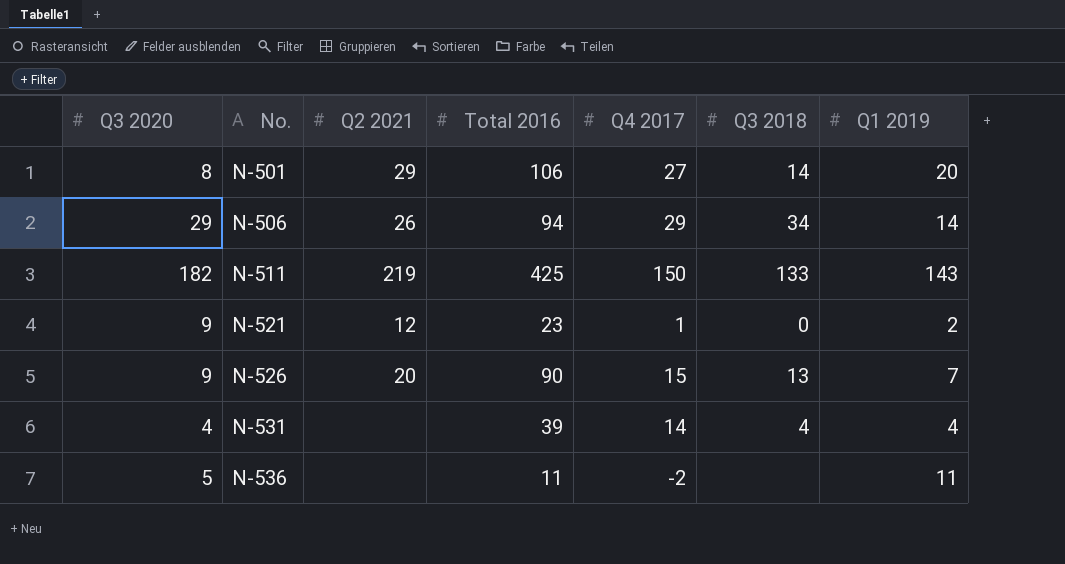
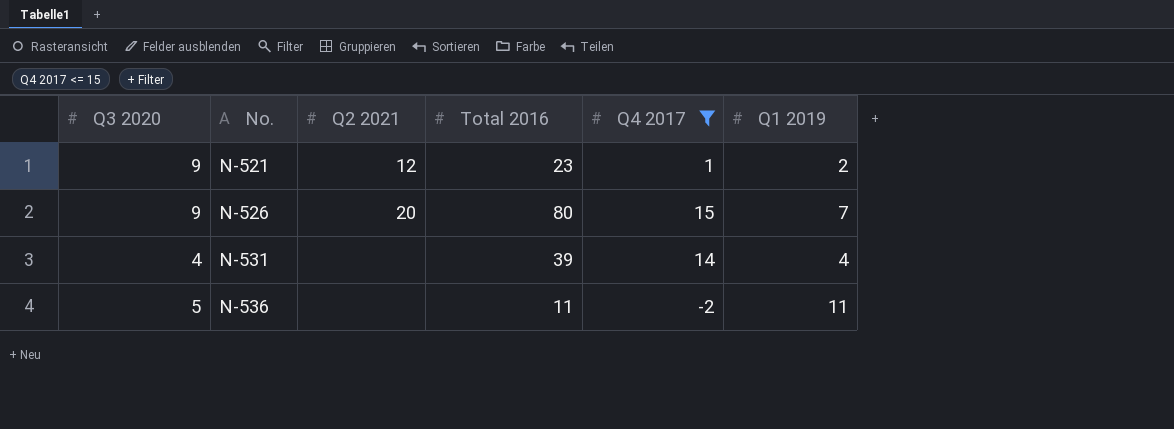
filter: none -> Q4 2017 <= 15
column Q3 2018 | position: 6 -> none
N-526 | Total 2016: 90 -> 80

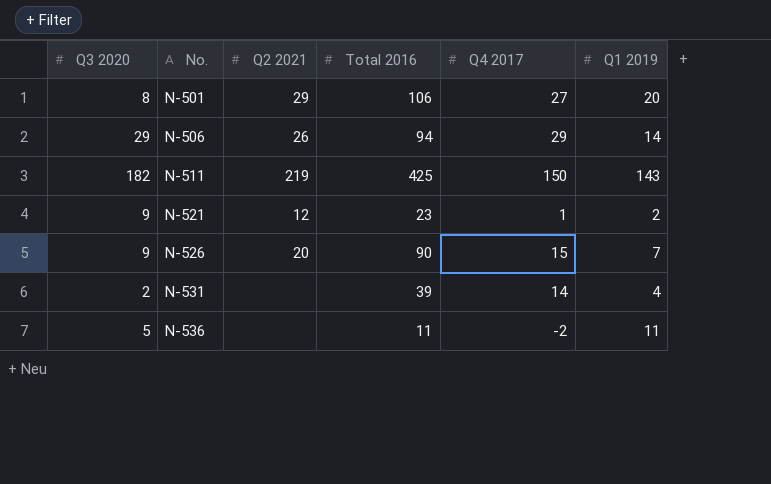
filter: Q4 2017 <= 15 -> none
N-526 | Total 2016: 80 -> 90
N-531 | Q3 2020: 4 -> 2

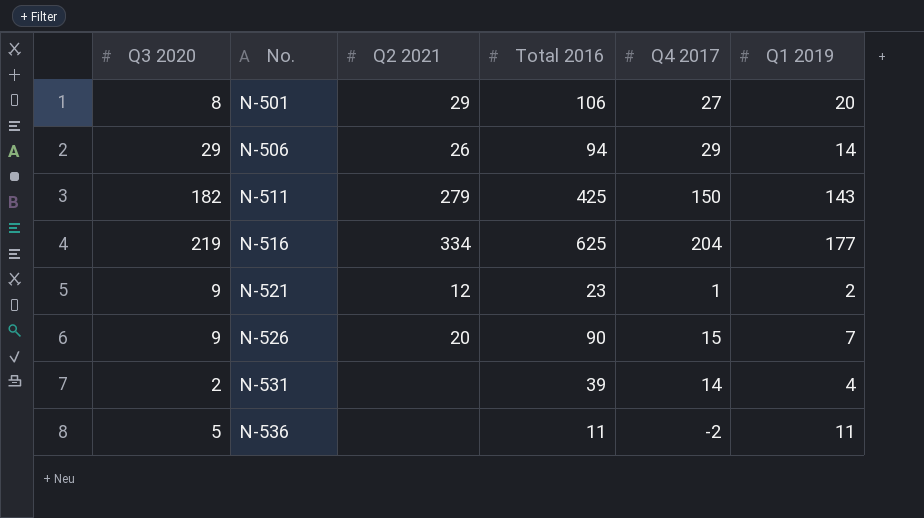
N-511 | Q2 2021: 219 -> 279
row N-516: none -> 219 | 334 | 625 | 204 | 177

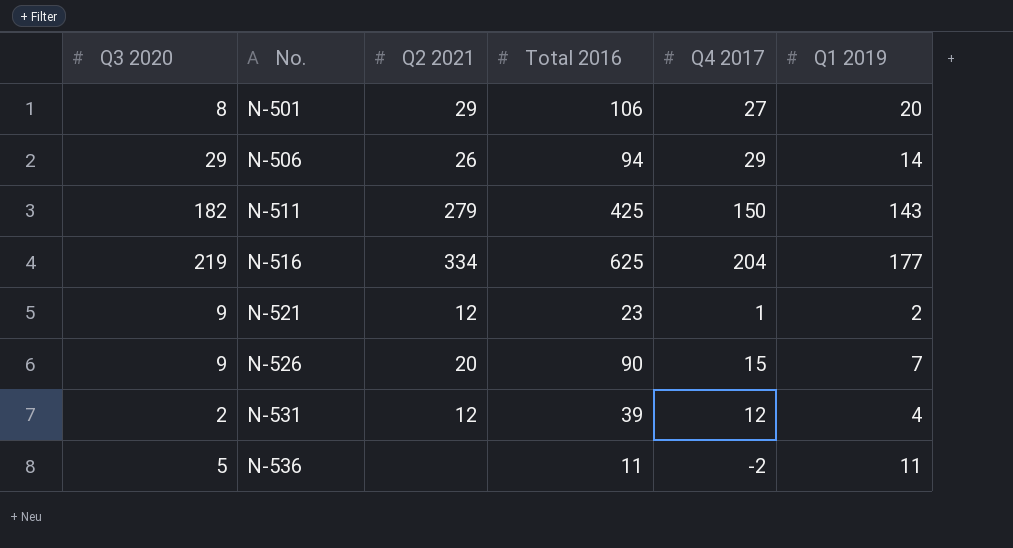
N-531 | Q2 2021: none -> 12
N-531 | Q4 2017: 14 -> 12

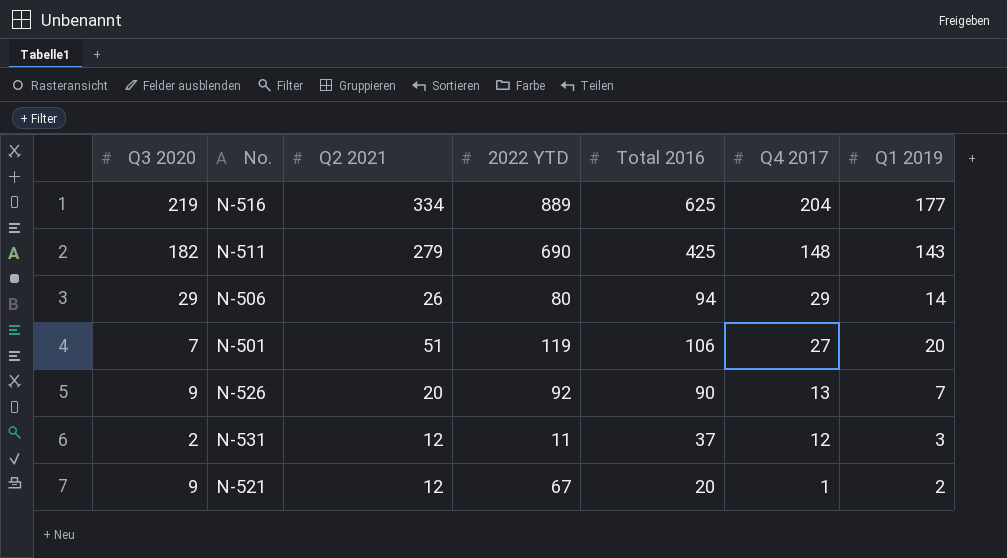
row order: No. ascending -> Q4 2017 descending
column 2022 YTD | position: none -> 4
row N-536: 5 | none | 11 | -2 | 11 -> none
N-511 | Q4 2017: 150 -> 148
N-501 | Q3 2020: 8 -> 7
N-501 | Q2 2021: 29 -> 51
N-526 | Q4 2017: 15 -> 13
N-531 | Total 2016: 39 -> 37
N-531 | Q1 2019: 4 -> 3
N-521 | Total 2016: 23 -> 20

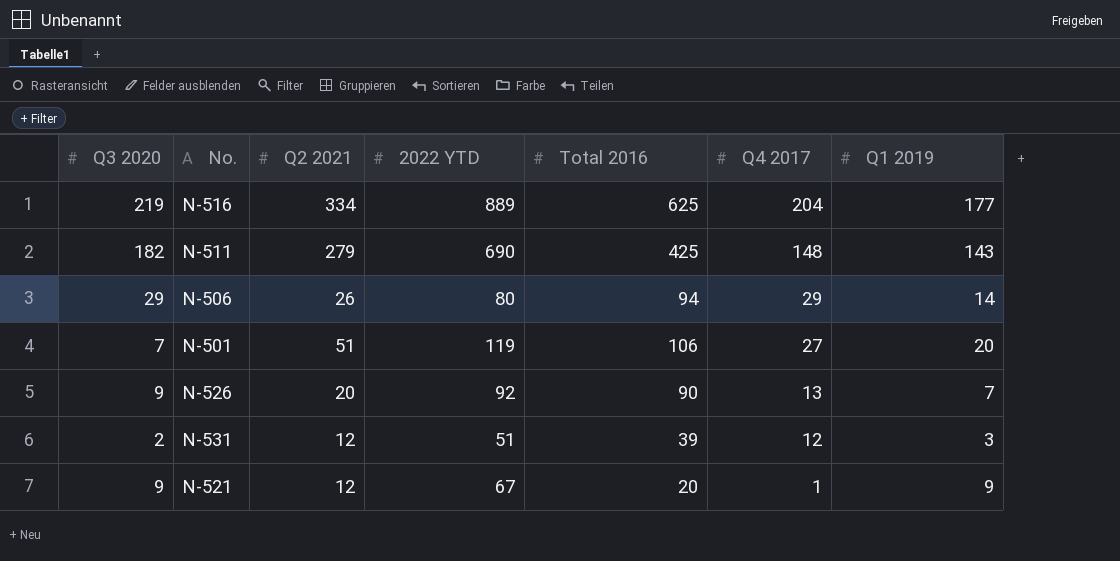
N-531 | 2022 YTD: 11 -> 51
N-531 | Total 2016: 37 -> 39
N-521 | Q1 2019: 2 -> 9

